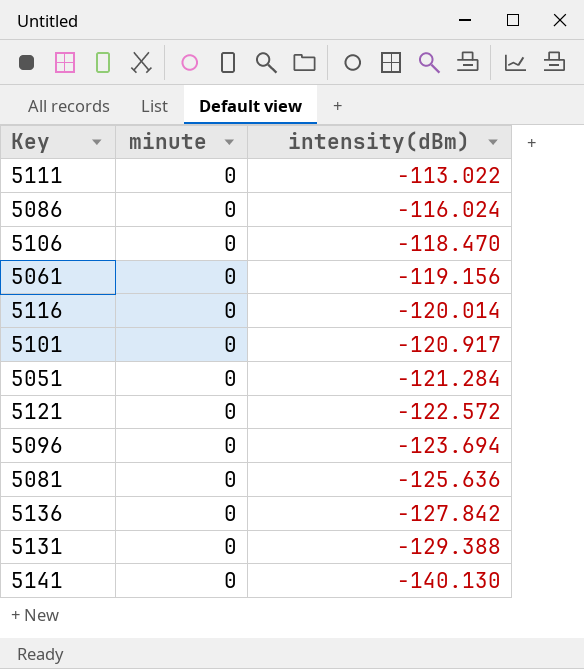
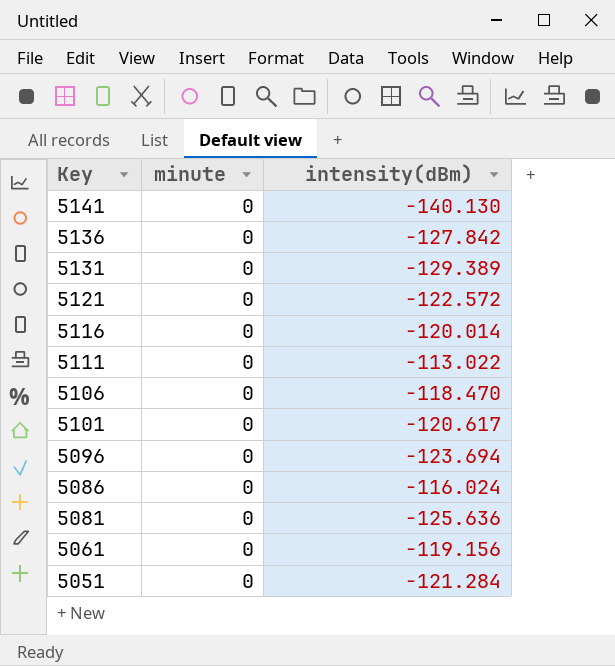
row order: intensity(dBm) descending -> Key descending
5131 | intensity(dBm): -129.388 -> -129.389
5101 | intensity(dBm): -120.917 -> -120.617

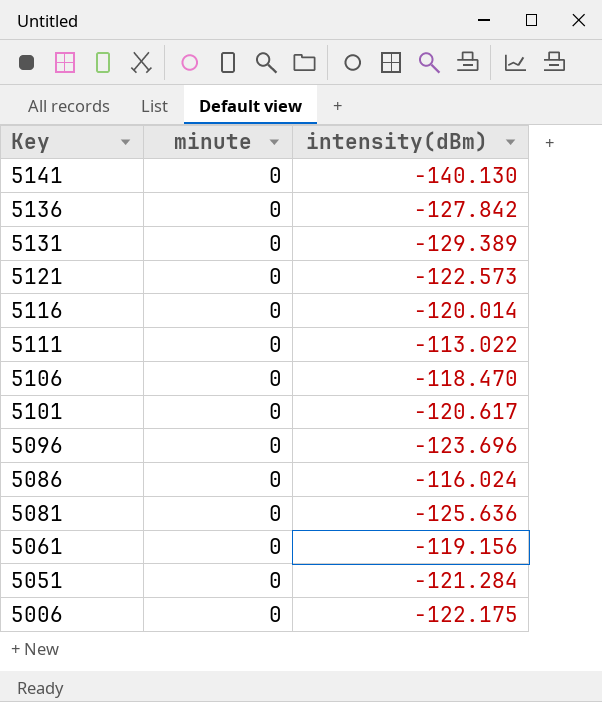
5121 | intensity(dBm): -122.572 -> -122.573
5096 | intensity(dBm): -123.694 -> -123.696
row 5006: none -> 0 | -122.175

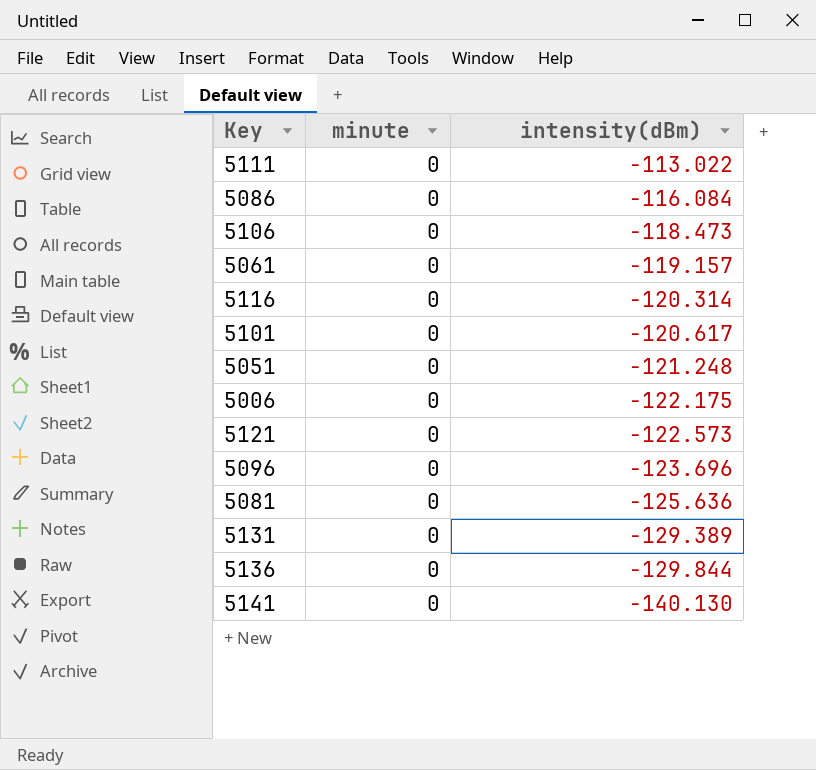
row order: Key descending -> intensity(dBm) descending
5086 | intensity(dBm): -116.024 -> -116.084
5106 | intensity(dBm): -118.470 -> -118.473
5061 | intensity(dBm): -119.156 -> -119.157
5116 | intensity(dBm): -120.014 -> -120.314
5051 | intensity(dBm): -121.284 -> -121.248
5136 | intensity(dBm): -127.842 -> -129.844

